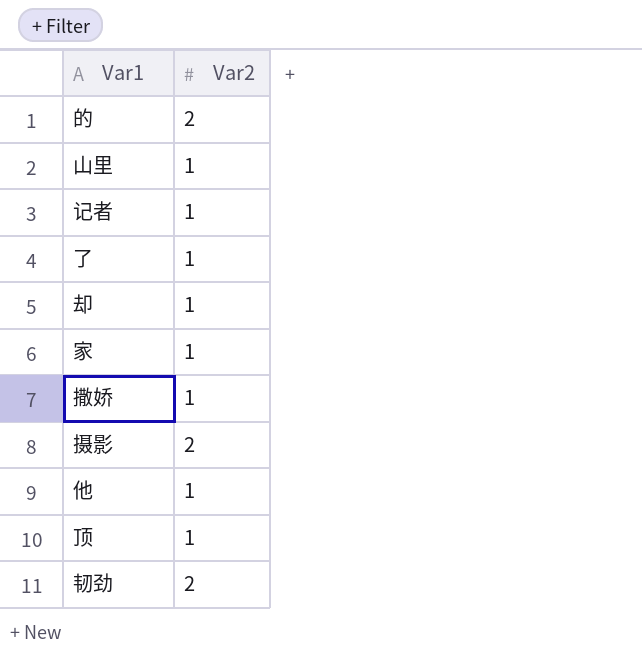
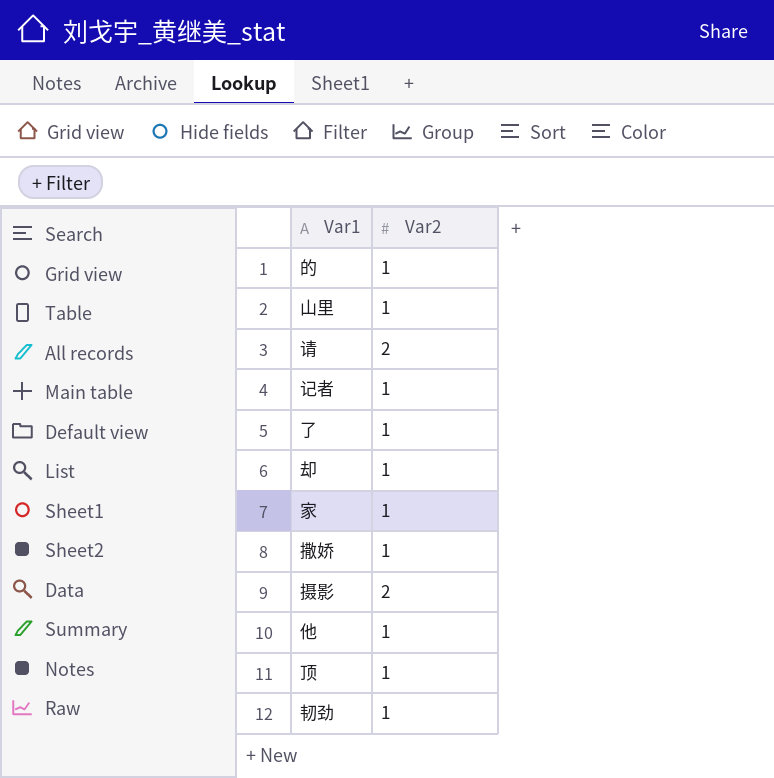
的 | Var2: 2 -> 1
row 请: none -> 2
韧劲 | Var2: 2 -> 1

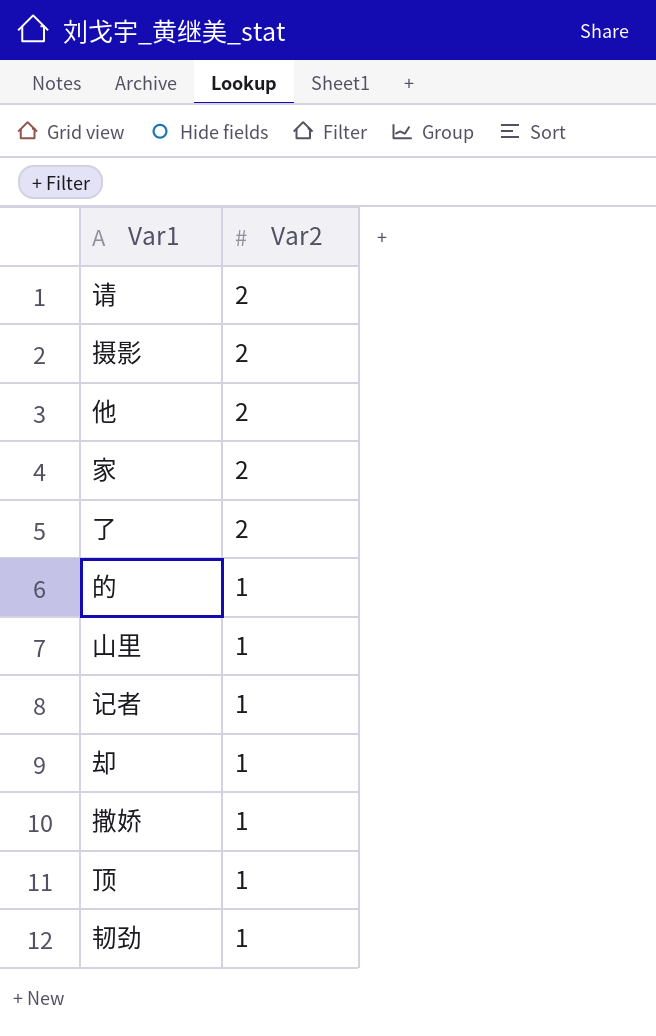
row order: none -> Var2 descending
他 | Var2: 1 -> 2
家 | Var2: 1 -> 2
了 | Var2: 1 -> 2

